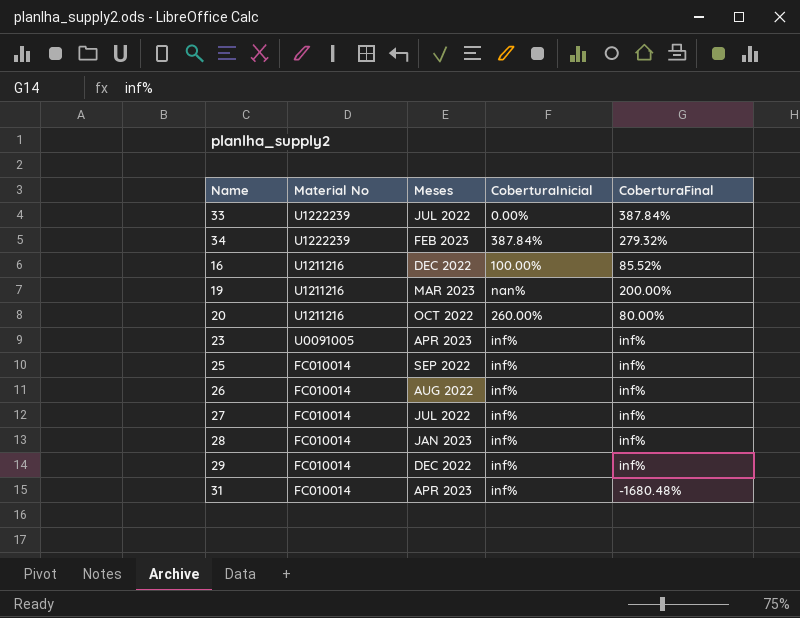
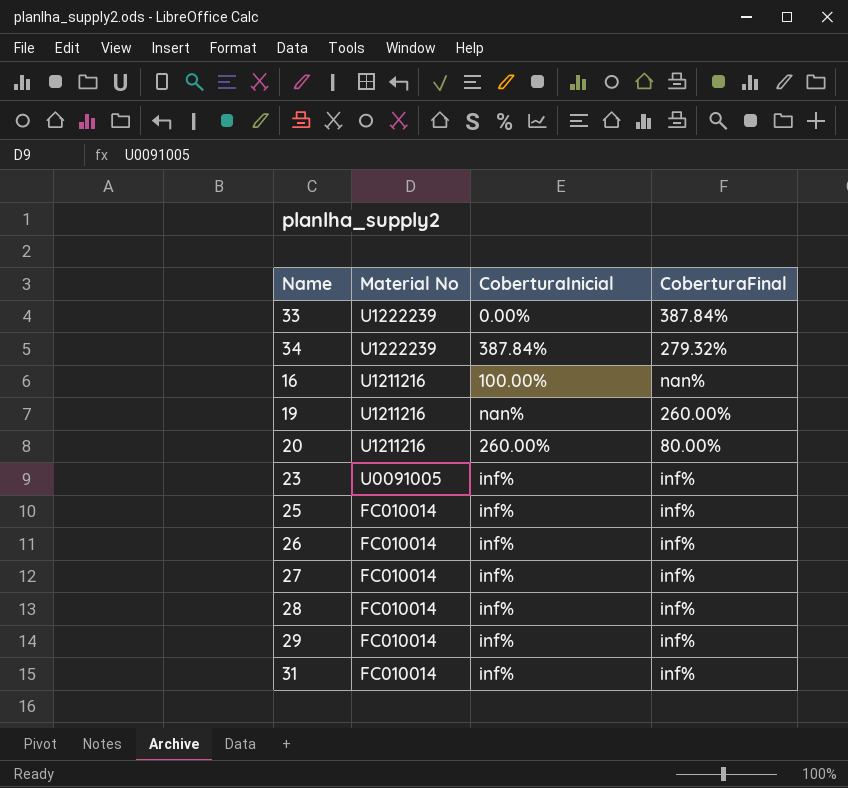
column Meses | position: 3 -> none
16 | CoberturaFinal: 85.52% -> nan%
19 | CoberturaFinal: 200.00% -> 260.00%
31 | CoberturaFinal: -1680.48% -> inf%

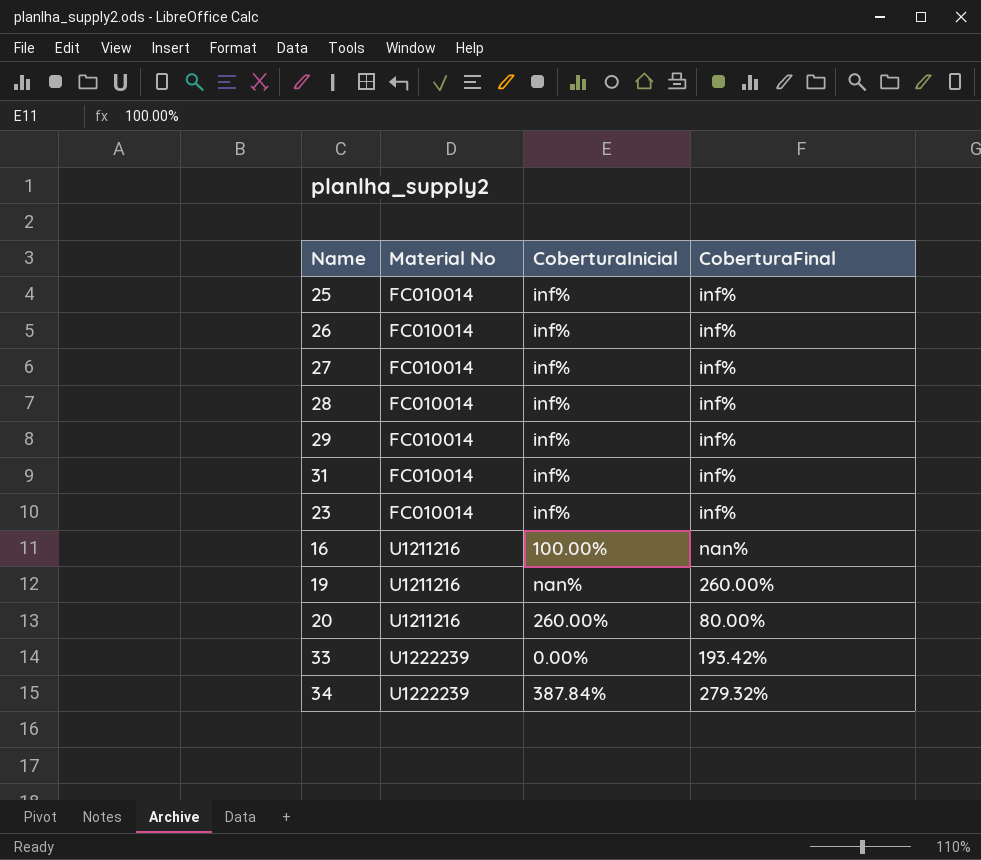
row order: Material No descending -> Material No ascending
23 | Material No: U0091005 -> FC010014
33 | CoberturaFinal: 387.84% -> 193.42%

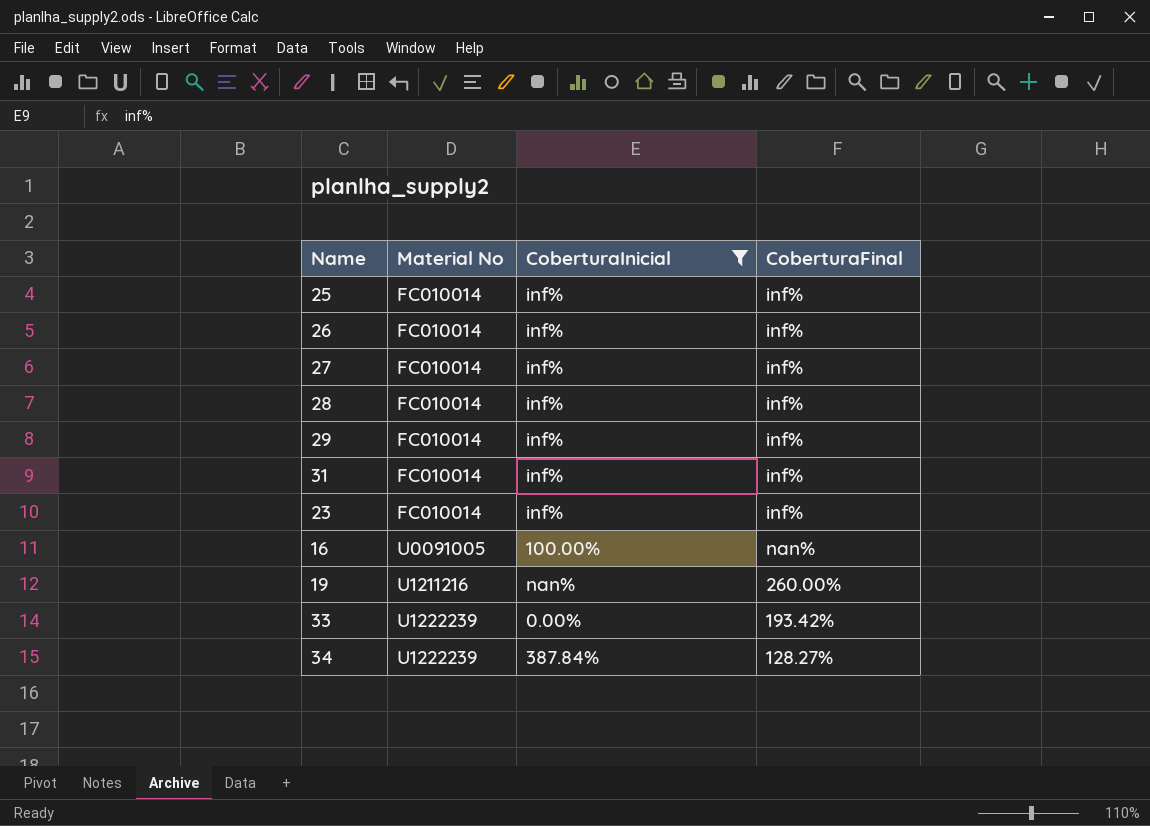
filter: none -> CoberturaInicial != 260.00%
16 | Material No: U1211216 -> U0091005
34 | CoberturaFinal: 279.32% -> 128.27%

